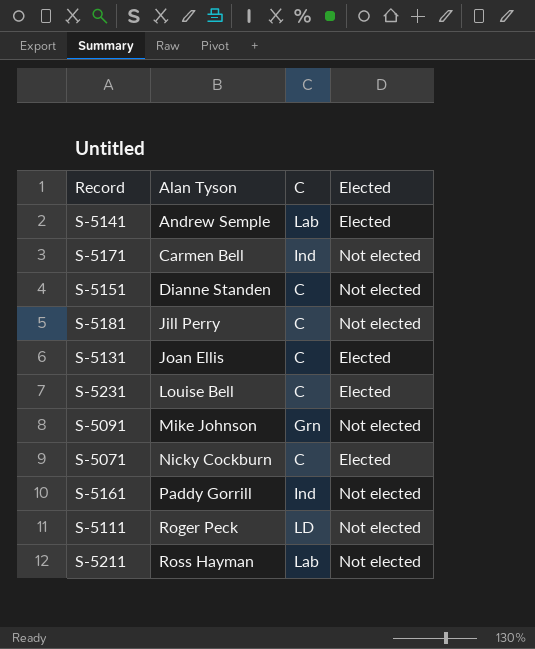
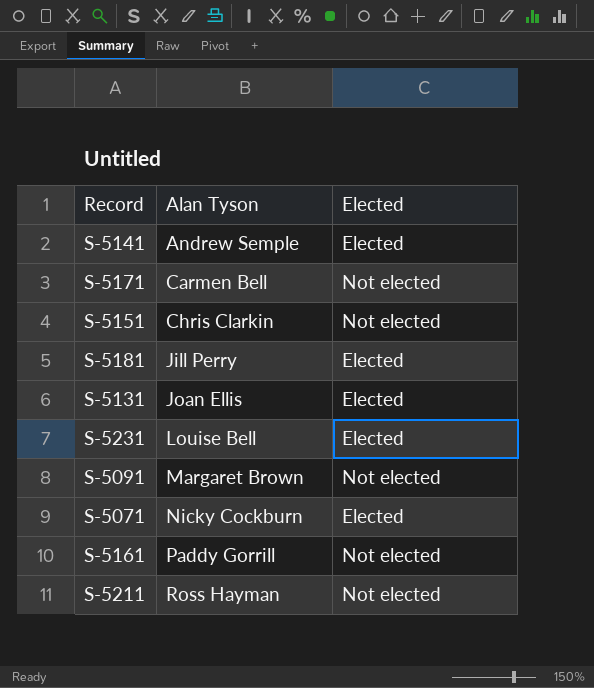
column C | position: 3 -> none
row S-5111: Roger Peck | LD | Not elected -> none
S-5151 | Alan Tyson: Dianne Standen -> Chris Clarkin
S-5181 | Elected: Not elected -> Elected
S-5091 | Alan Tyson: Mike Johnson -> Margaret Brown

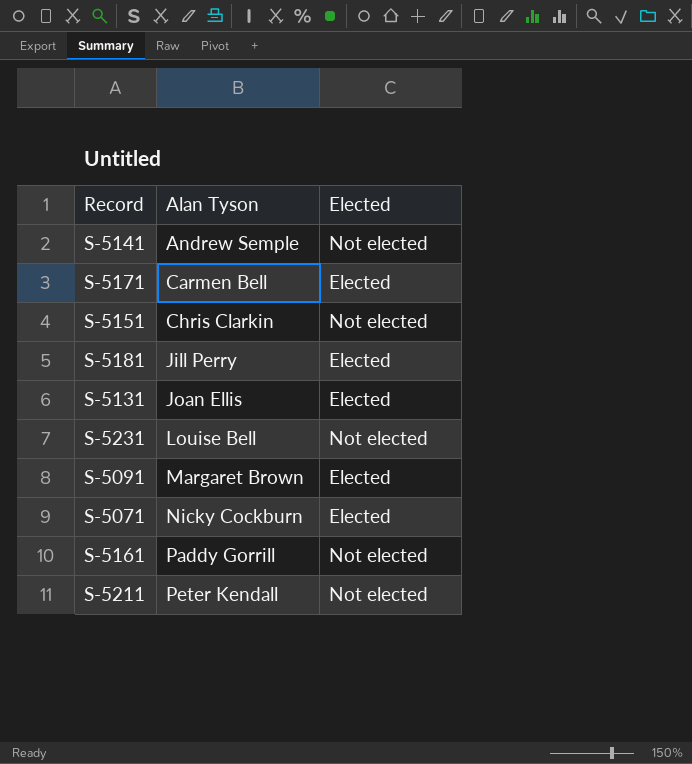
S-5141 | Elected: Elected -> Not elected
S-5171 | Elected: Not elected -> Elected
S-5231 | Elected: Elected -> Not elected
S-5091 | Elected: Not elected -> Elected
S-5211 | Alan Tyson: Ross Hayman -> Peter Kendall

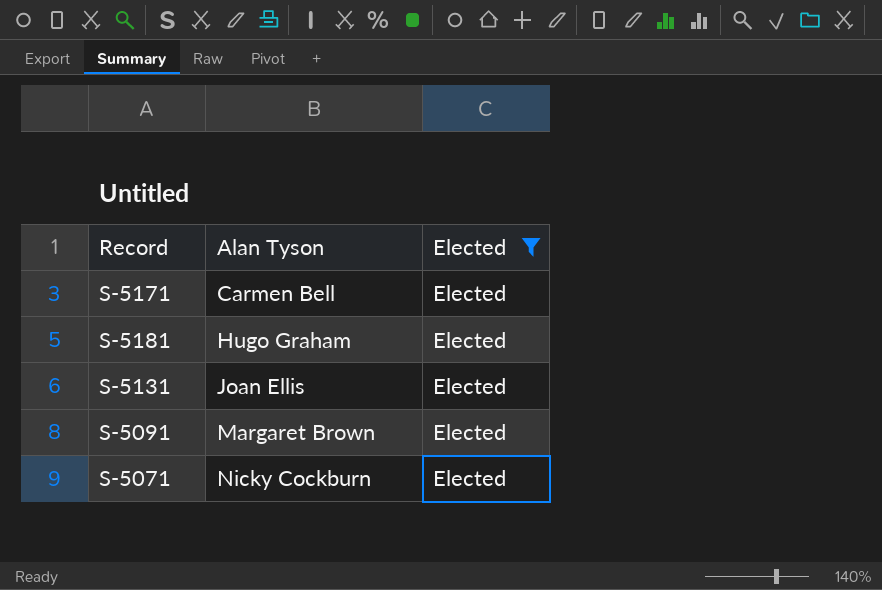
filter: none -> Elected = Elected
S-5181 | Alan Tyson: Jill Perry -> Hugo Graham

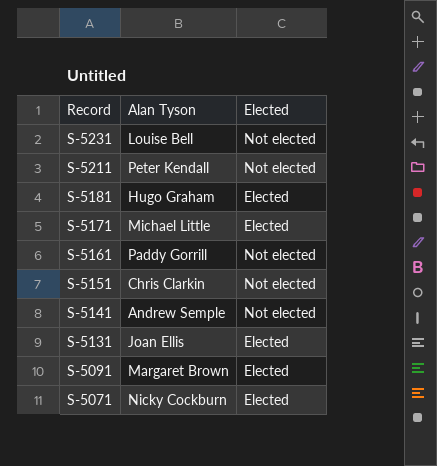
filter: Elected = Elected -> none
row order: Alan Tyson ascending -> Record descending
S-5171 | Alan Tyson: Carmen Bell -> Michael Little

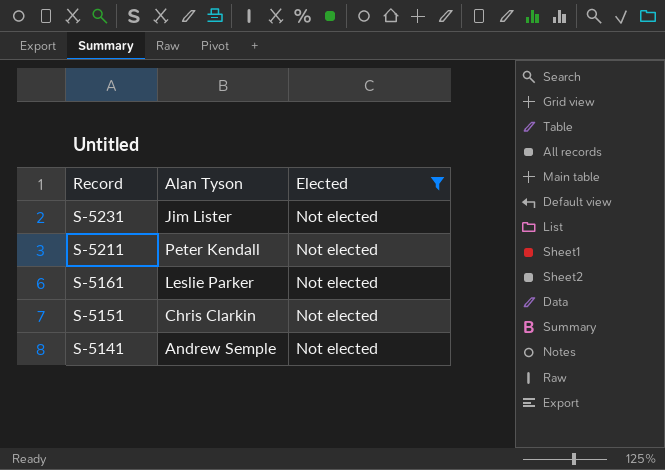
filter: none -> Elected = Not elected
S-5231 | Alan Tyson: Louise Bell -> Jim Lister
S-5161 | Alan Tyson: Paddy Gorrill -> Leslie Parker

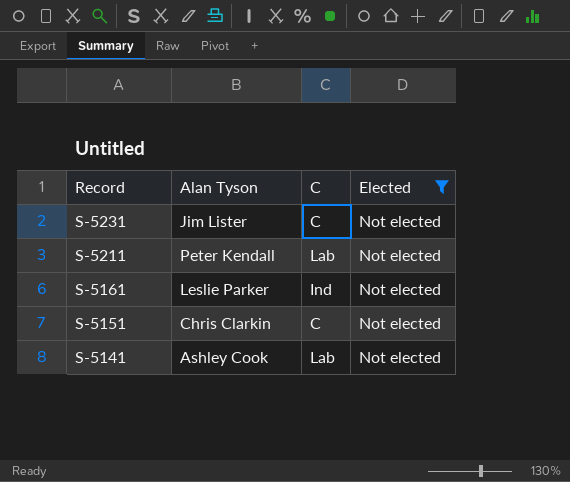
column C | position: none -> 3
S-5141 | Alan Tyson: Andrew Semple -> Ashley Cook

